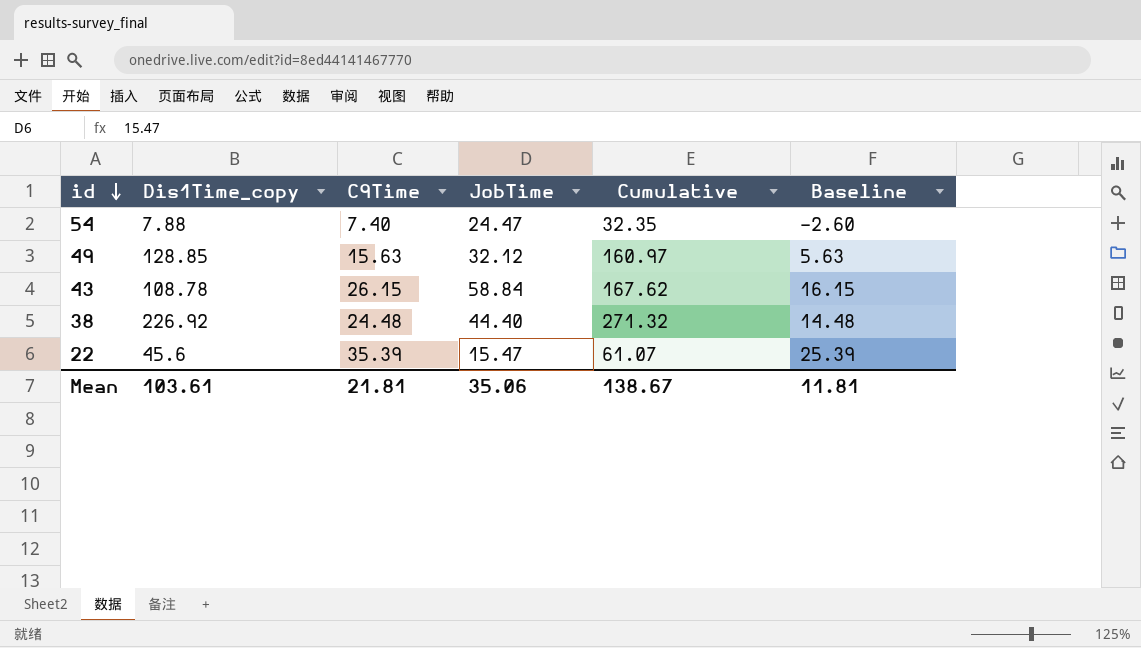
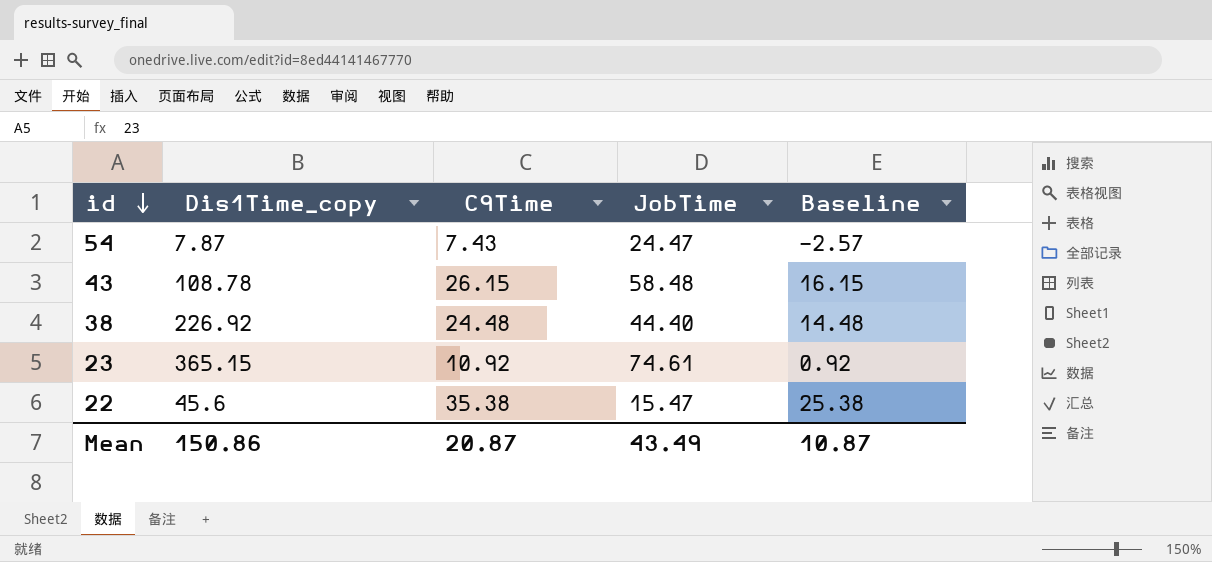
column Cumulative | formula: [Dis1Time_copy] + [JobTime] -> none
row 49: 128.85 | 15.63 | 32.12 | 160.97 | 5.63 -> none
54 | Dis1Time_copy: 7.88 -> 7.87
54 | C9Time: 7.40 -> 7.43
54 | Baseline: -2.60 -> -2.57
43 | JobTime: 58.84 -> 58.48
row 23: none -> 365.15 | 10.92 | 74.61 | 0.92
22 | C9Time: 35.39 -> 35.38
22 | Baseline: 25.39 -> 25.38
Mean | Dis1Time_copy: 103.61 -> 150.86
Mean | C9Time: 21.81 -> 20.87
Mean | JobTime: 35.06 -> 43.49
Mean | Baseline: 11.81 -> 10.87

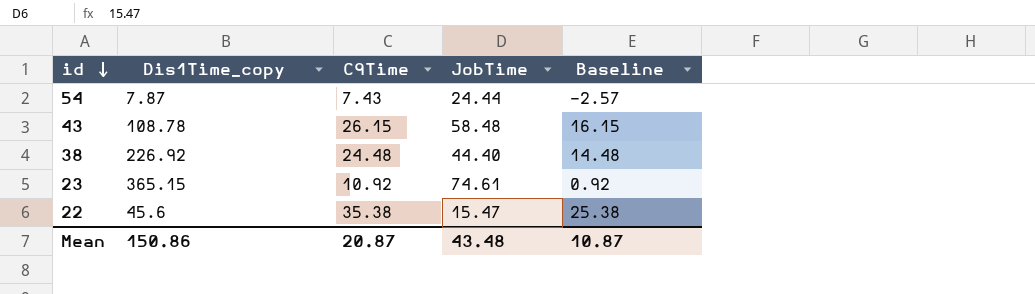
54 | JobTime: 24.47 -> 24.44
Mean | JobTime: 43.49 -> 43.48

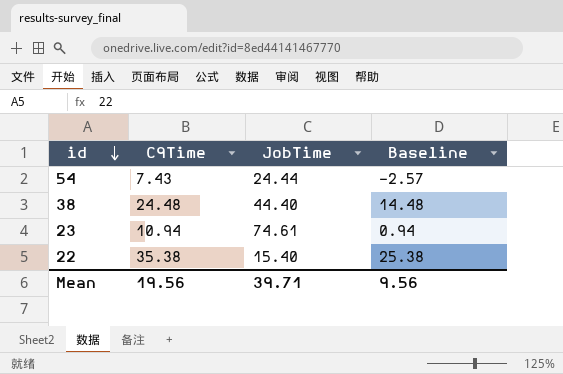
column Dis1Time_copy | position: 2 -> none
row 43: 108.78 | 26.15 | 58.48 | 16.15 -> none
23 | C9Time: 10.92 -> 10.94
23 | Baseline: 0.92 -> 0.94
22 | JobTime: 15.47 -> 15.40
Mean | C9Time: 20.87 -> 19.56
Mean | JobTime: 43.48 -> 39.71
Mean | Baseline: 10.87 -> 9.56

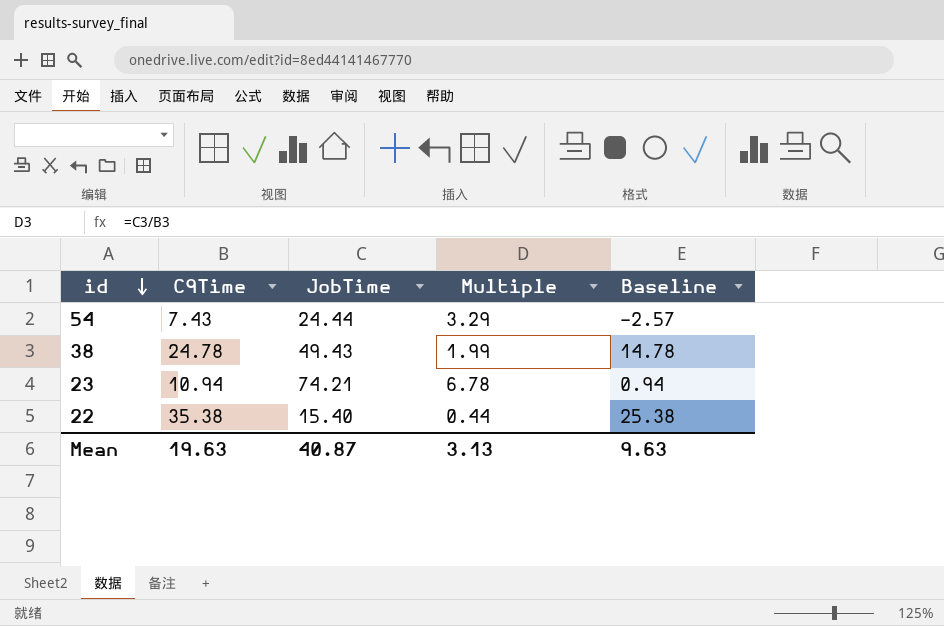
column Multiple | formula: none -> [JobTime] / [C9Time]
38 | C9Time: 24.48 -> 24.78
38 | JobTime: 44.40 -> 49.43
38 | Baseline: 14.48 -> 14.78
23 | JobTime: 74.61 -> 74.21
Mean | C9Time: 19.56 -> 19.63
Mean | JobTime: 39.71 -> 40.87
Mean | Baseline: 9.56 -> 9.63

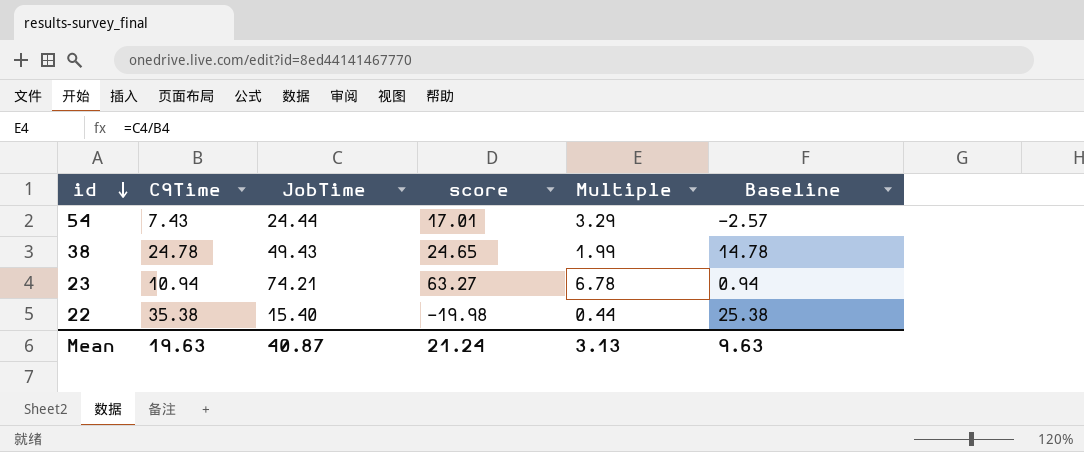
column score | formula: none -> [JobTime] - [C9Time]

